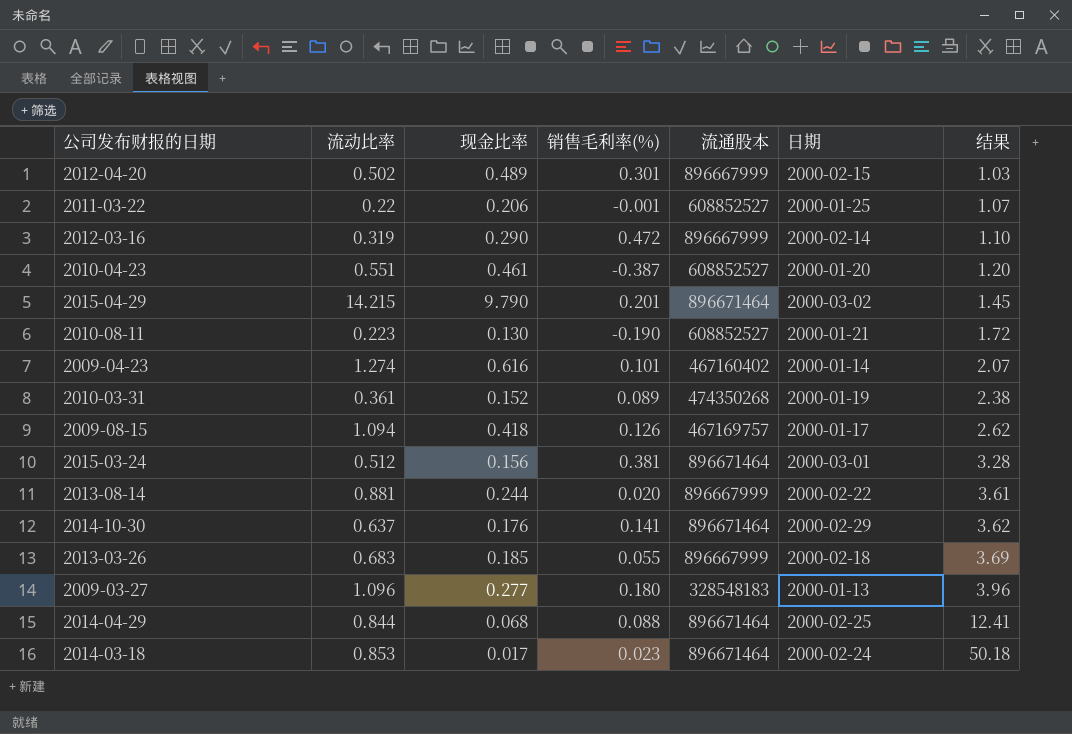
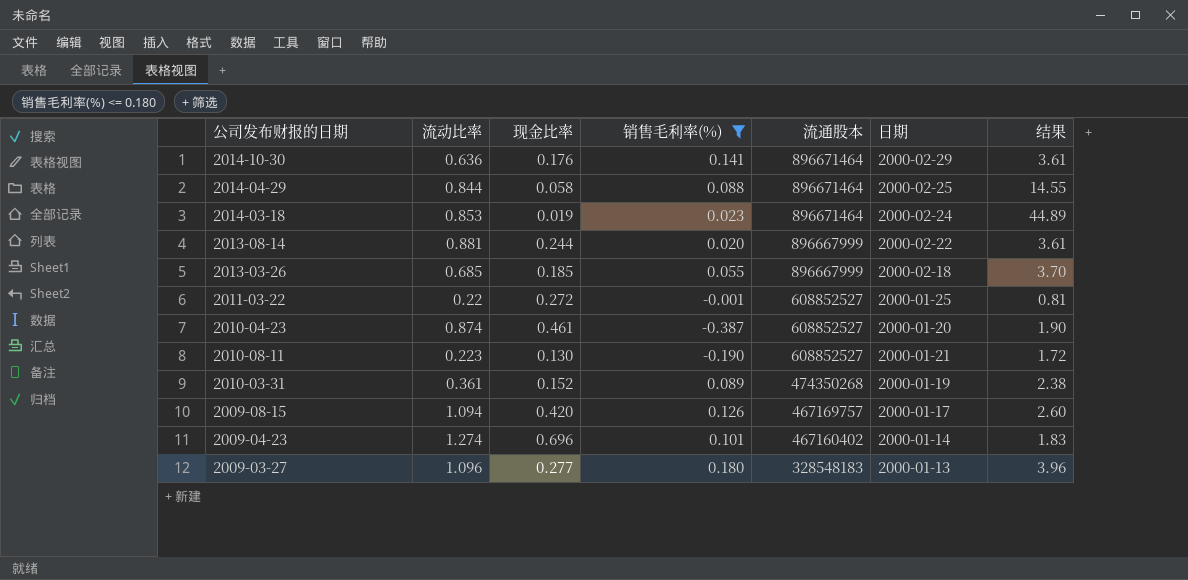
filter: none -> 销售毛利率(%) <= 0.180
row order: 结果 ascending -> 流通股本 descending
2014-10-30 | 流动比率: 0.637 -> 0.636
2014-10-30 | 结果: 3.62 -> 3.61
2014-04-29 | 现金比率: 0.068 -> 0.058
2014-04-29 | 结果: 12.41 -> 14.55
2014-03-18 | 现金比率: 0.017 -> 0.019
2014-03-18 | 结果: 50.18 -> 44.89
2013-03-26 | 流动比率: 0.683 -> 0.685
2013-03-26 | 结果: 3.69 -> 3.70
2011-03-22 | 现金比率: 0.206 -> 0.272
2011-03-22 | 结果: 1.07 -> 0.81
2010-04-23 | 流动比率: 0.551 -> 0.874
2010-04-23 | 结果: 1.20 -> 1.90
2009-08-15 | 现金比率: 0.418 -> 0.420
2009-08-15 | 结果: 2.62 -> 2.60
2009-04-23 | 现金比率: 0.616 -> 0.696
2009-04-23 | 结果: 2.07 -> 1.83

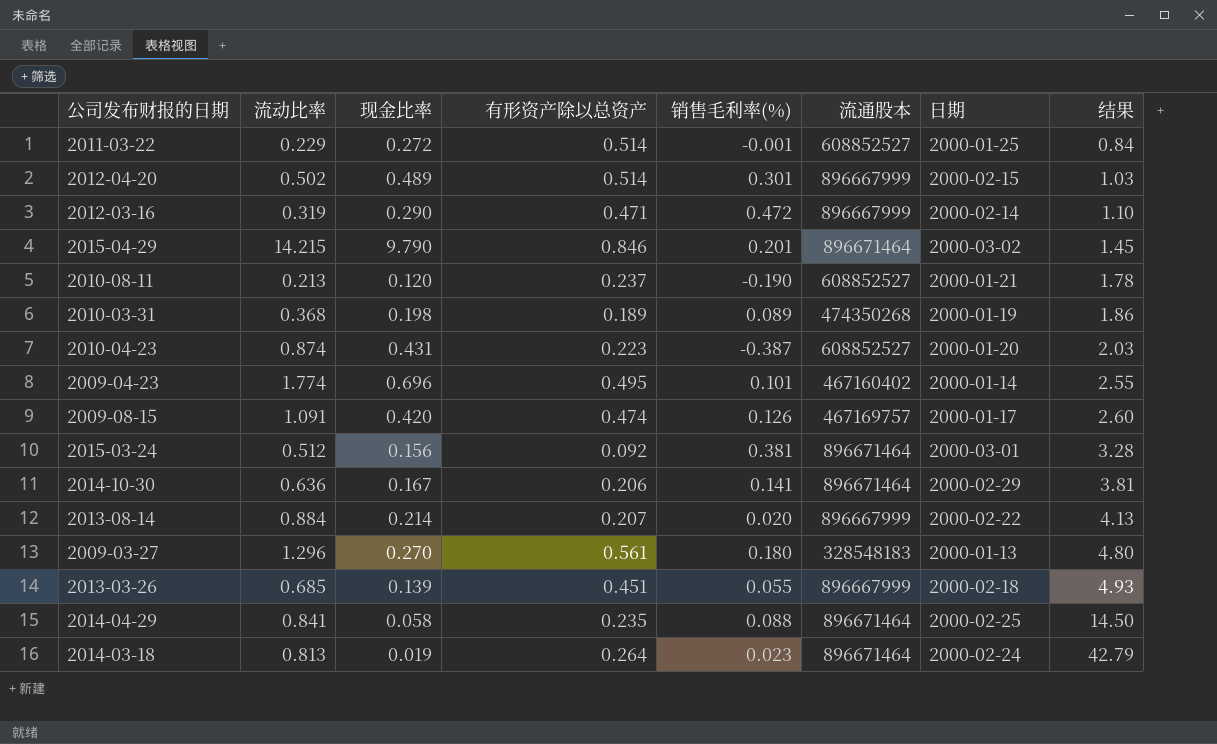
filter: 销售毛利率(%) <= 0.180 -> none
row order: 流通股本 descending -> 结果 ascending
column 有形资产除以总资产 | position: none -> 4
2011-03-22 | 流动比率: 0.22 -> 0.229
2011-03-22 | 结果: 0.81 -> 0.84
2010-08-11 | 流动比率: 0.223 -> 0.213
2010-08-11 | 现金比率: 0.130 -> 0.120
2010-08-11 | 结果: 1.72 -> 1.78
2010-03-31 | 流动比率: 0.361 -> 0.368
2010-03-31 | 现金比率: 0.152 -> 0.198
2010-03-31 | 结果: 2.38 -> 1.86
2010-04-23 | 现金比率: 0.461 -> 0.431
2010-04-23 | 结果: 1.90 -> 2.03
2009-04-23 | 流动比率: 1.274 -> 1.774
2009-04-23 | 结果: 1.83 -> 2.55
2009-08-15 | 流动比率: 1.094 -> 1.091
2014-10-30 | 现金比率: 0.176 -> 0.167
2014-10-30 | 结果: 3.61 -> 3.81
2013-08-14 | 流动比率: 0.881 -> 0.884
2013-08-14 | 现金比率: 0.244 -> 0.214
2013-08-14 | 结果: 3.61 -> 4.13
2009-03-27 | 流动比率: 1.096 -> 1.296
2009-03-27 | 现金比率: 0.277 -> 0.270
2009-03-27 | 结果: 3.96 -> 4.80
2013-03-26 | 现金比率: 0.185 -> 0.139
2013-03-26 | 结果: 3.70 -> 4.93
2014-04-29 | 流动比率: 0.844 -> 0.841
2014-04-29 | 结果: 14.55 -> 14.50
2014-03-18 | 流动比率: 0.853 -> 0.813
2014-03-18 | 结果: 44.89 -> 42.79

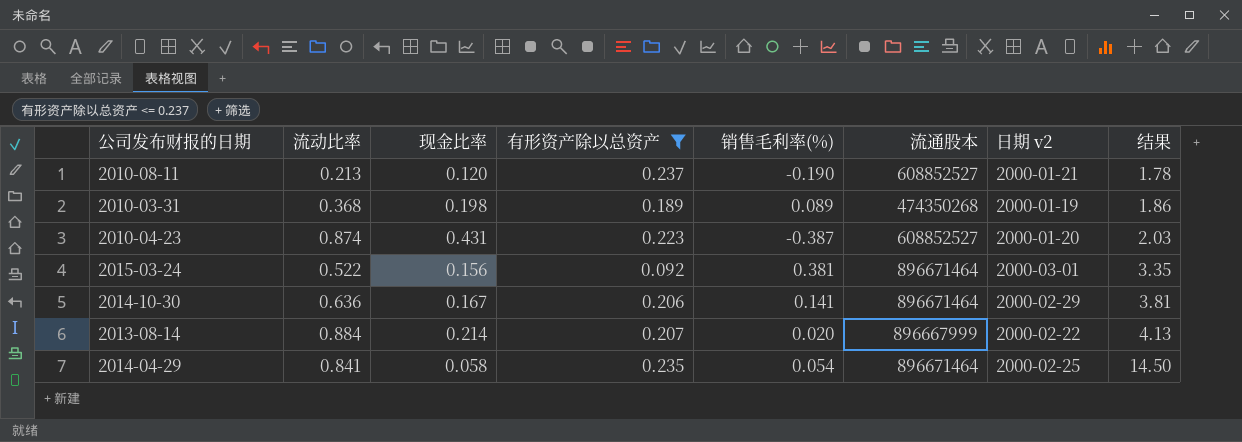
filter: none -> 有形资产除以总资产 <= 0.237
column name: 日期 -> 日期 v2
2015-03-24 | 流动比率: 0.512 -> 0.522
2015-03-24 | 结果: 3.28 -> 3.35
2014-04-29 | 销售毛利率(%): 0.088 -> 0.054

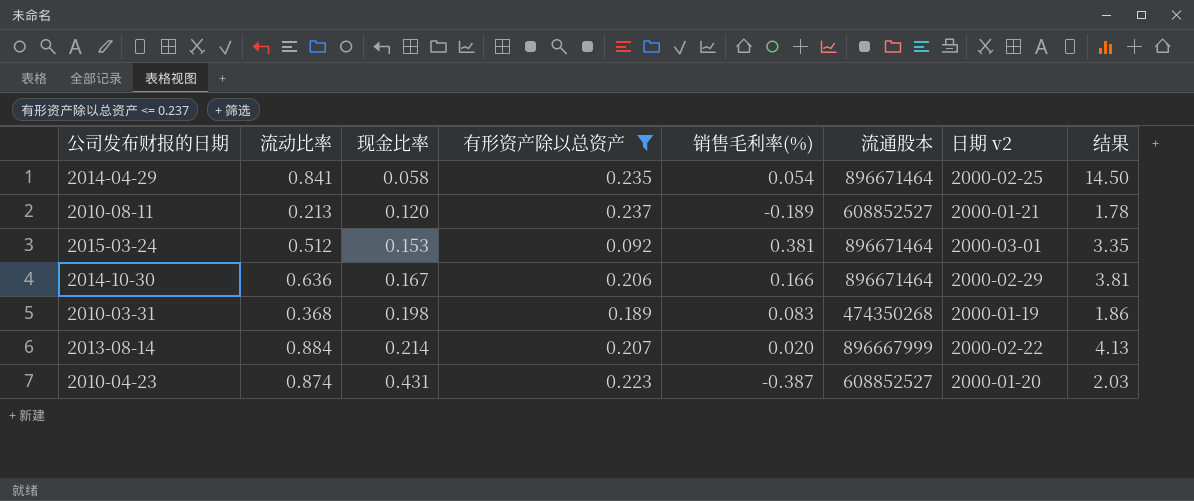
row order: 结果 ascending -> 现金比率 ascending
2010-08-11 | 销售毛利率(%): -0.190 -> -0.189
2015-03-24 | 流动比率: 0.522 -> 0.512
2015-03-24 | 现金比率: 0.156 -> 0.153
2014-10-30 | 销售毛利率(%): 0.141 -> 0.166
2010-03-31 | 销售毛利率(%): 0.089 -> 0.083

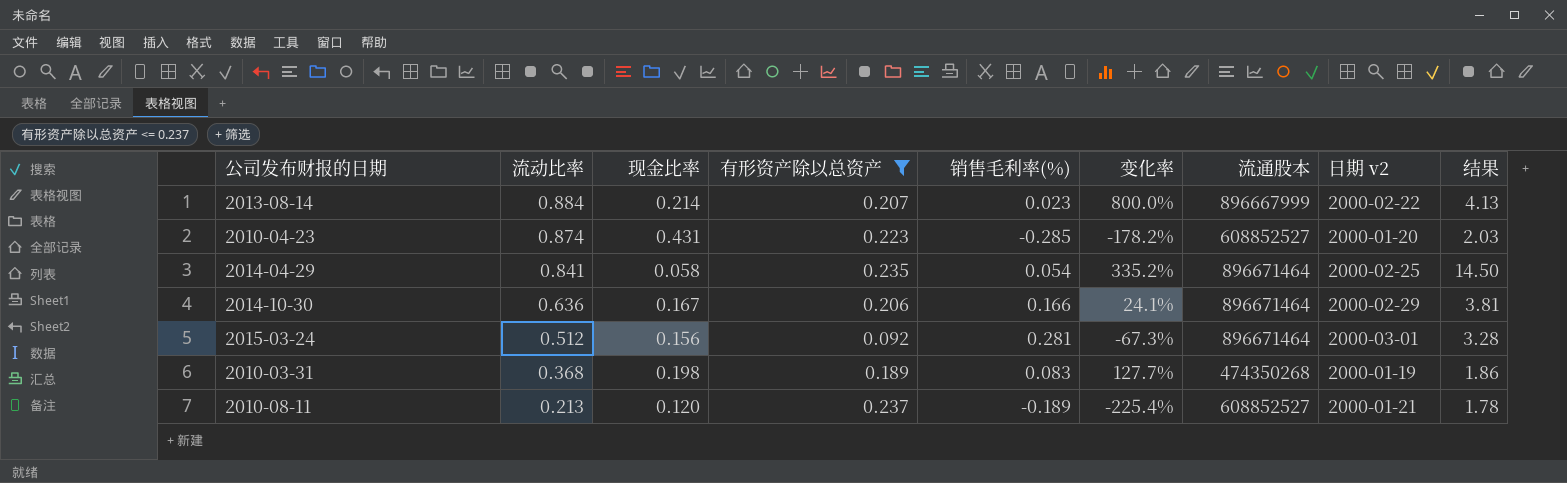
row order: 现金比率 ascending -> 流动比率 descending
column 变化率 | formula: none -> ([有形资产除以总资产] - [销售毛利率(%)]) / [销售毛利率(%)]
2013-08-14 | 销售毛利率(%): 0.020 -> 0.023
2010-04-23 | 销售毛利率(%): -0.387 -> -0.285
2015-03-24 | 现金比率: 0.153 -> 0.156
2015-03-24 | 销售毛利率(%): 0.381 -> 0.281
2015-03-24 | 结果: 3.35 -> 3.28

